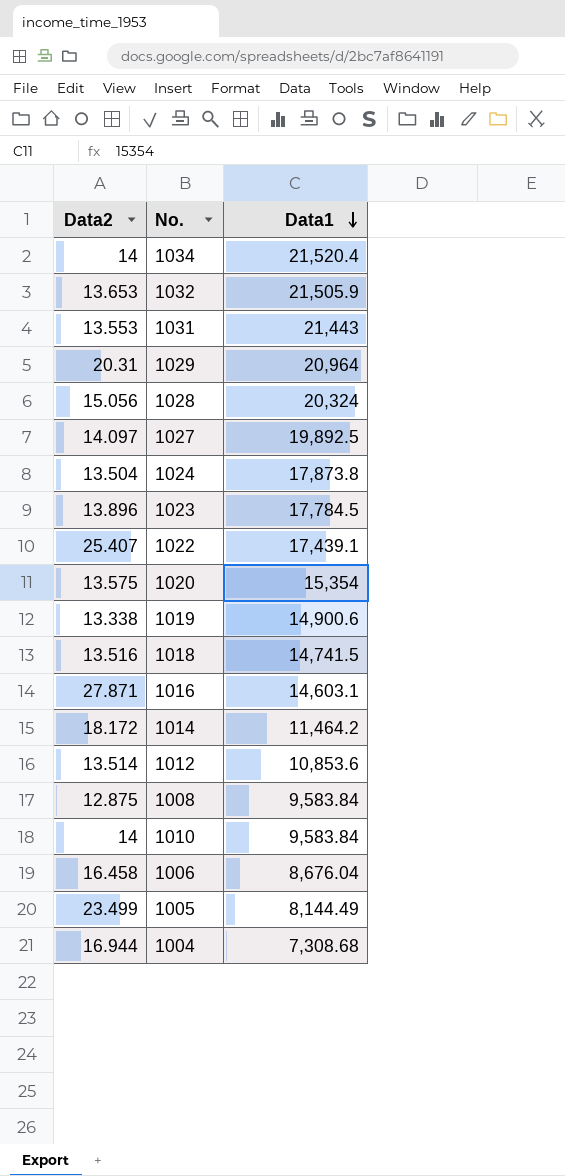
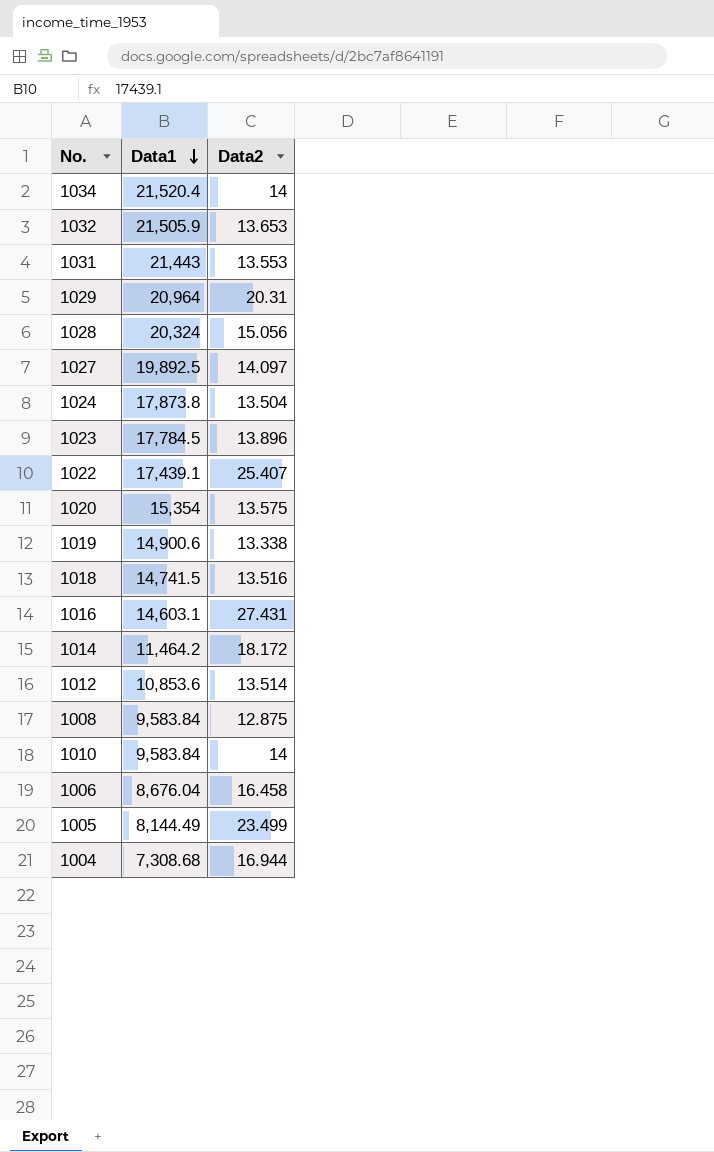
column Data2 | position: 1 -> 3
1016 | Data2: 27.871 -> 27.431

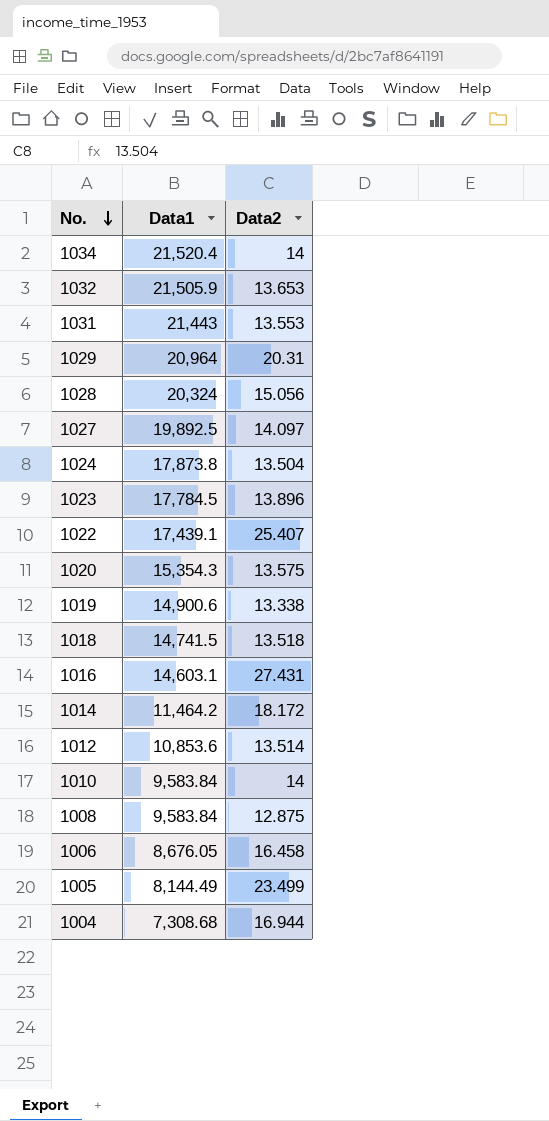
row order: Data1 descending -> No. descending
1020 | Data1: 15,354 -> 15,354.3
1018 | Data2: 13.516 -> 13.518
1006 | Data1: 8,676.04 -> 8,676.05

